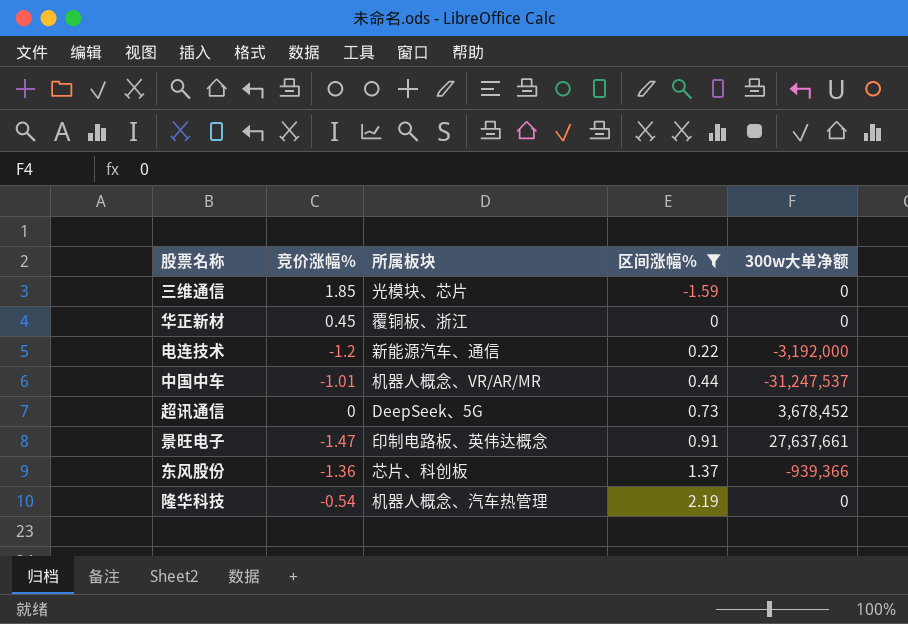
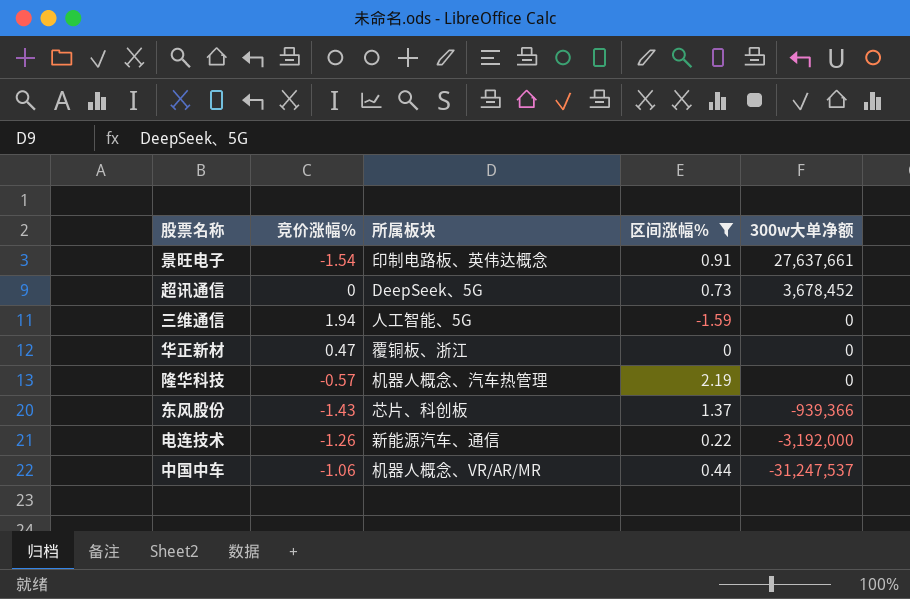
row order: 区间涨幅% ascending -> 300w大单净额 descending
景旺电子 | 竞价涨幅%: -1.47 -> -1.54
三维通信 | 竞价涨幅%: 1.85 -> 1.94
三维通信 | 所属板块: 光模块、芯片 -> 人工智能、5G
华正新材 | 竞价涨幅%: 0.45 -> 0.47
隆华科技 | 竞价涨幅%: -0.54 -> -0.57
东风股份 | 竞价涨幅%: -1.36 -> -1.43
电连技术 | 竞价涨幅%: -1.2 -> -1.26
中国中车 | 竞价涨幅%: -1.01 -> -1.06

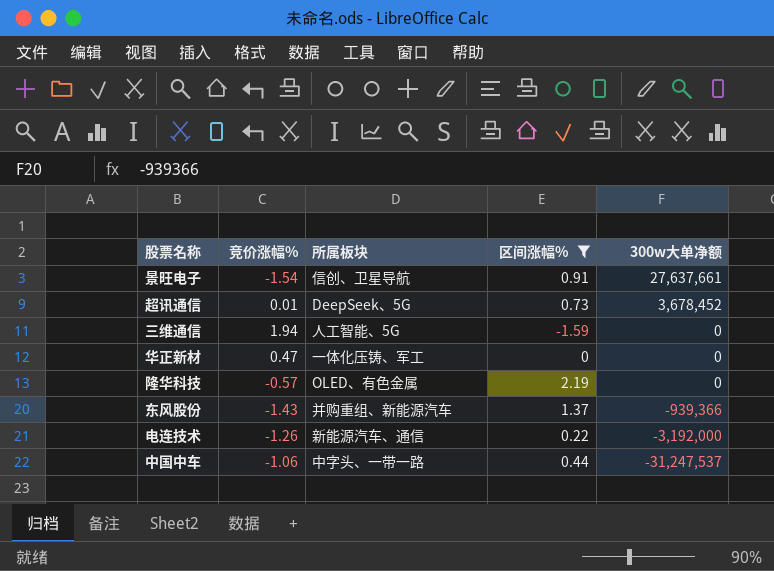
景旺电子 | 所属板块: 印制电路板、英伟达概念 -> 信创、卫星导航
超讯通信 | 竞价涨幅%: 0 -> 0.01
华正新材 | 所属板块: 覆铜板、浙江 -> 一体化压铸、军工
隆华科技 | 所属板块: 机器人概念、汽车热管理 -> OLED、有色金属
东风股份 | 所属板块: 芯片、科创板 -> 并购重组、新能源汽车
中国中车 | 所属板块: 机器人概念、VR/AR/MR -> 中字头、一带一路

